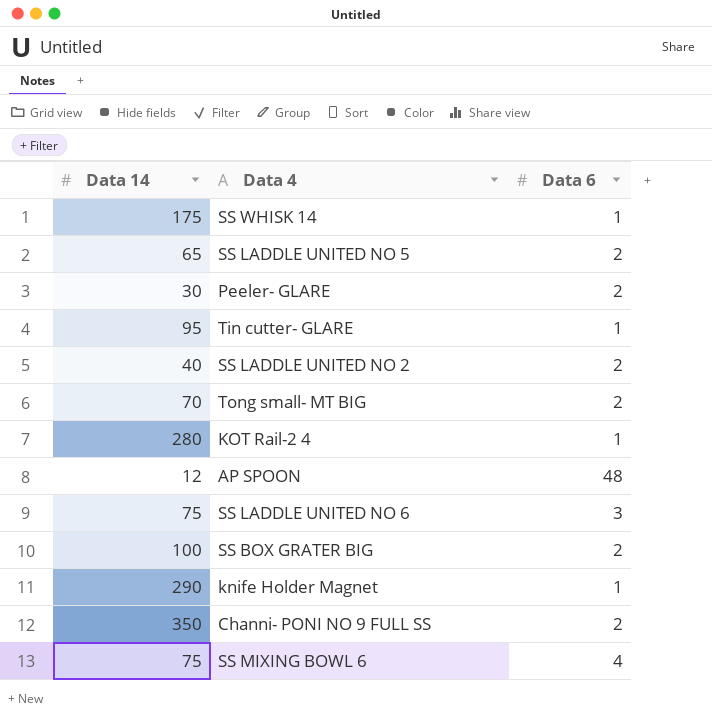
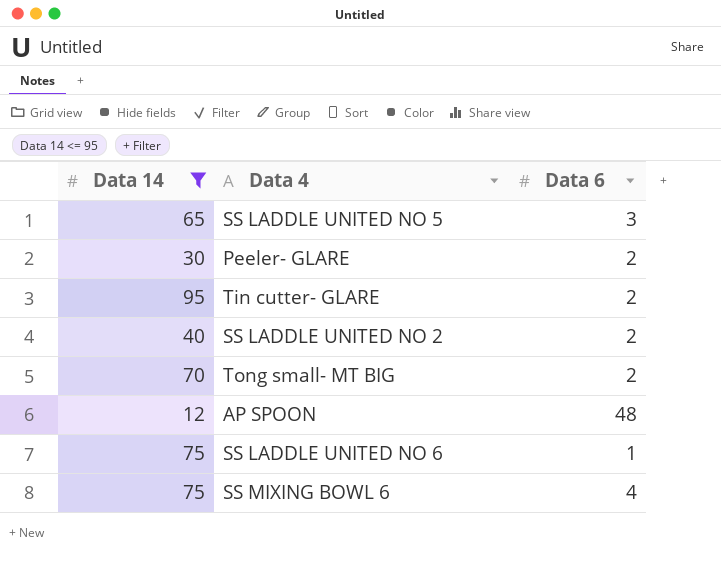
filter: none -> Data 14 <= 95
SS LADDLE UNITED NO 5 | Data 6: 2 -> 3
Tin cutter- GLARE | Data 6: 1 -> 2
SS LADDLE UNITED NO 6 | Data 6: 3 -> 1

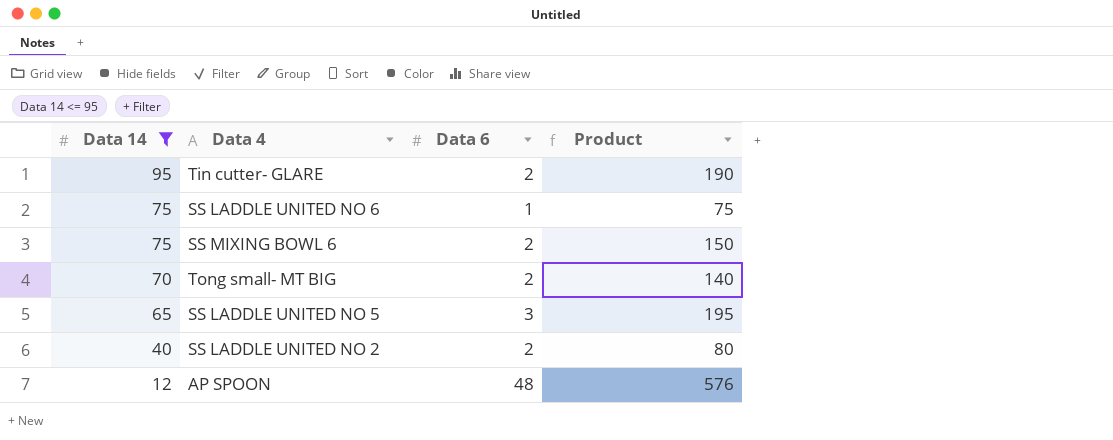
row order: none -> Data 14 descending
column Product | formula: none -> [Data 14] * [Data 6]
row Peeler- GLARE: 30 | 2 -> none
SS MIXING BOWL 6 | Data 6: 4 -> 2

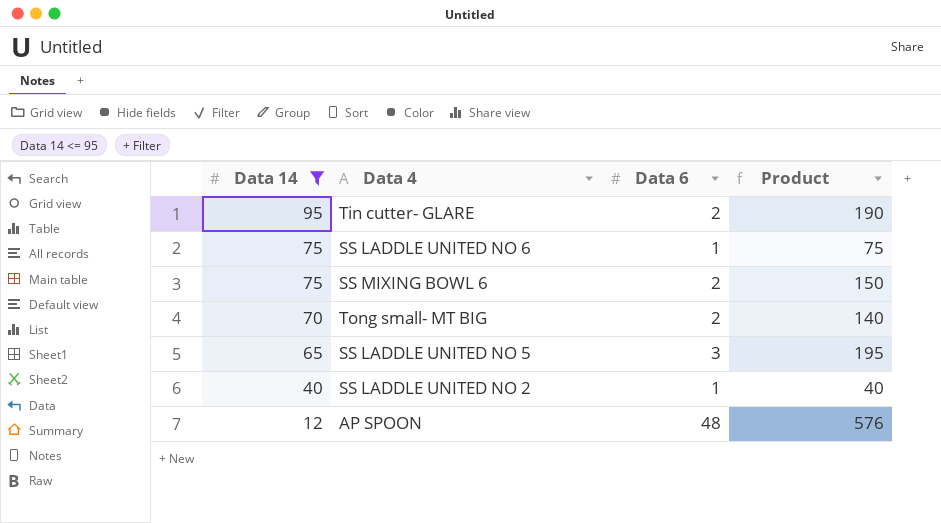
SS LADDLE UNITED NO 2 | Data 6: 2 -> 1
SS LADDLE UNITED NO 2 | Product: 80 -> 40

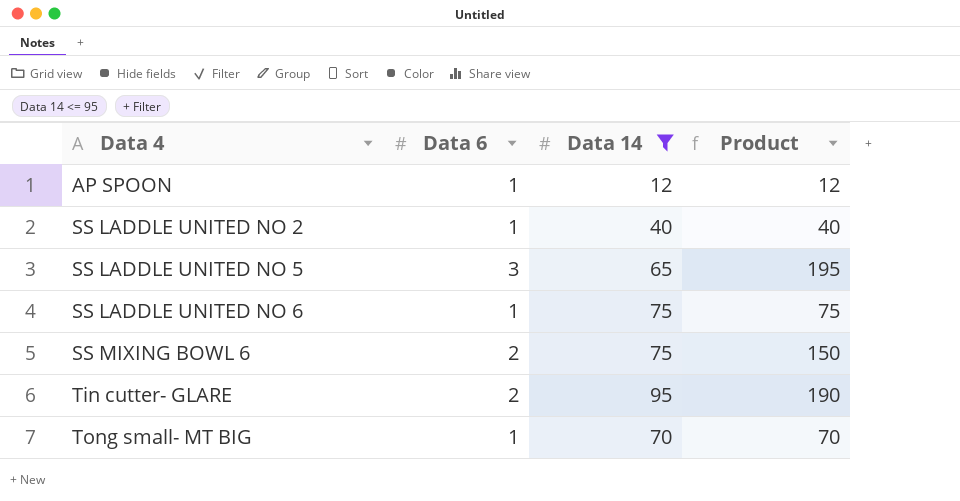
row order: Data 14 descending -> Data 4 ascending
column Data 14 | position: 1 -> 3
AP SPOON | Data 6: 48 -> 1
AP SPOON | Product: 576 -> 12
Tong small- MT BIG | Data 6: 2 -> 1
Tong small- MT BIG | Product: 140 -> 70

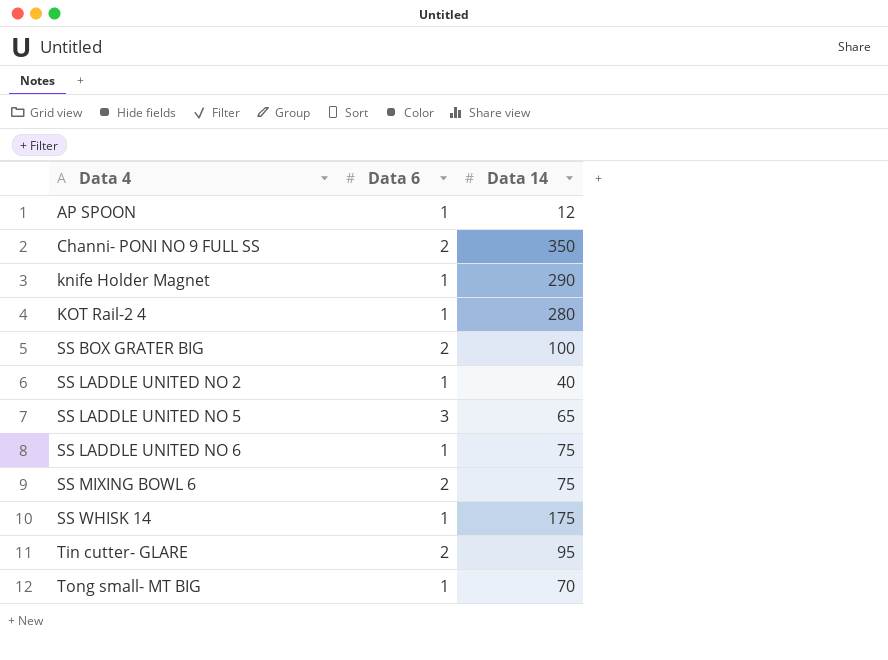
filter: Data 14 <= 95 -> none
column Product | formula: [Data 6] * [Data 14] -> none

